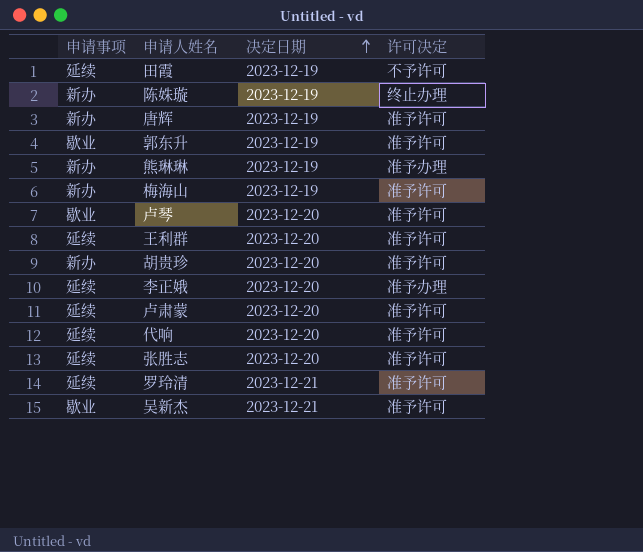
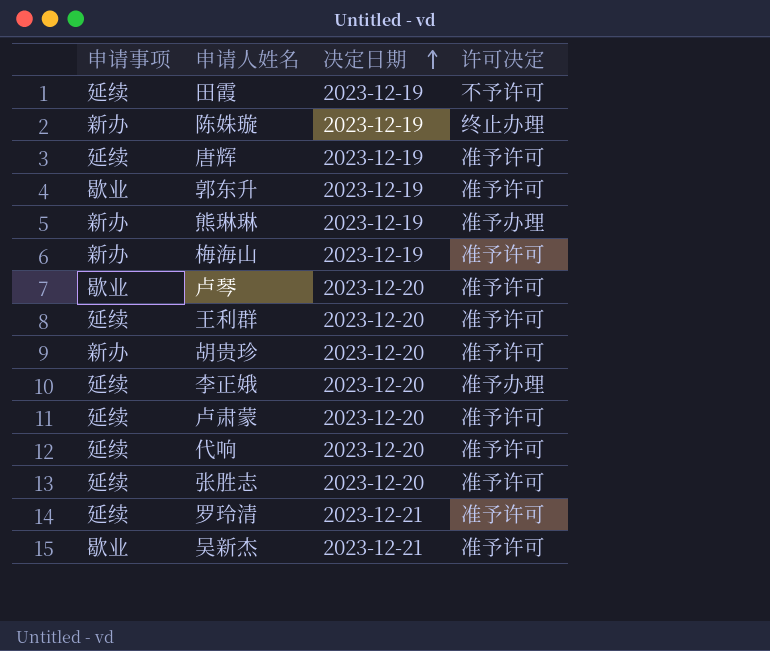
唐辉 | 申请事项: 新办 -> 延续

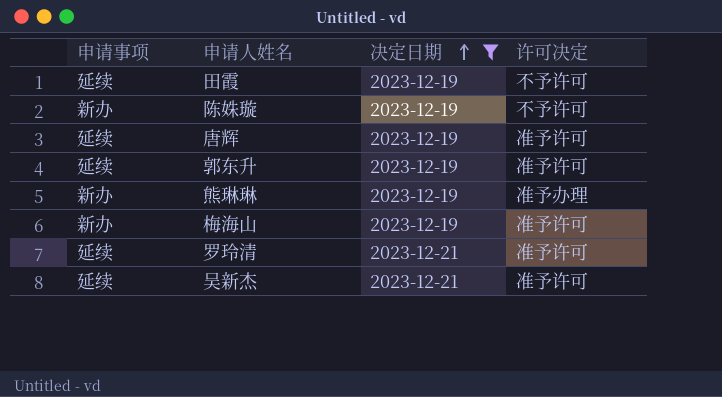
filter: none -> 决定日期 != 2023-12-20
陈姝璇 | 许可决定: 终止办理 -> 不予许可
郭东升 | 申请事项: 歇业 -> 延续
吴新杰 | 申请事项: 歇业 -> 延续

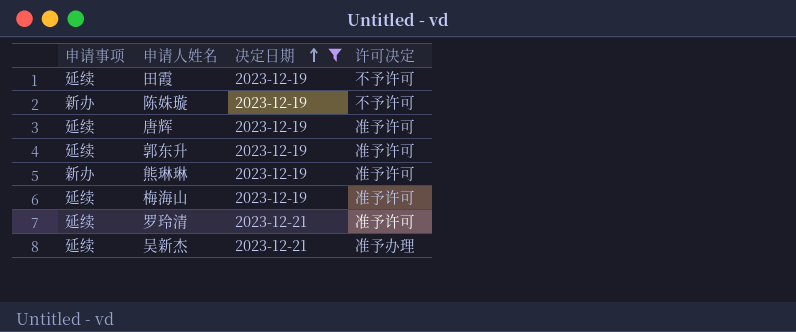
熊琳琳 | 许可决定: 准予办理 -> 准予许可
梅海山 | 申请事项: 新办 -> 延续
吴新杰 | 许可决定: 准予许可 -> 准予办理

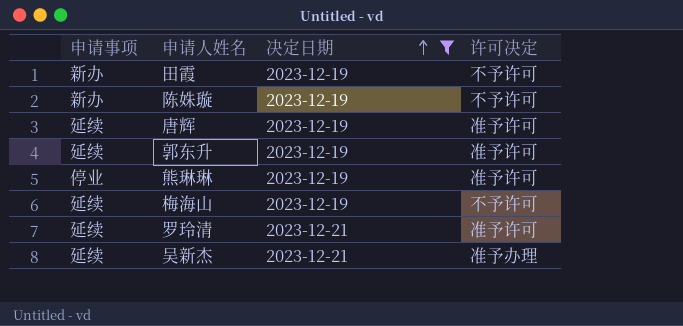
田霞 | 申请事项: 延续 -> 新办
熊琳琳 | 申请事项: 新办 -> 停业
梅海山 | 许可决定: 准予许可 -> 不予许可

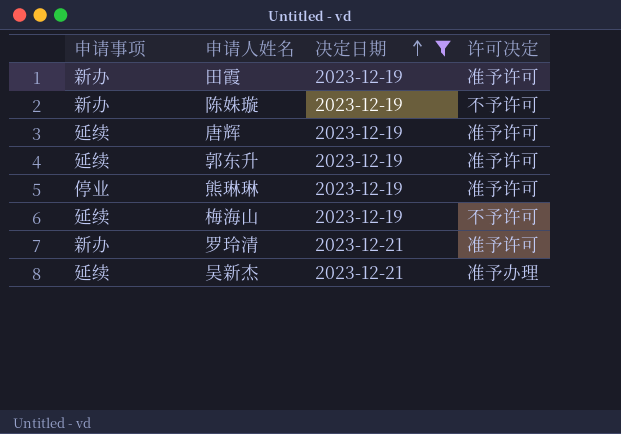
田霞 | 许可决定: 不予许可 -> 准予许可
罗玲清 | 申请事项: 延续 -> 新办

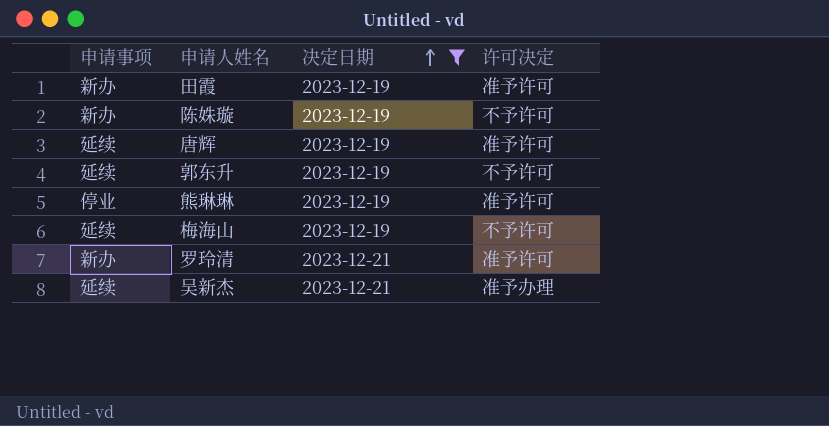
郭东升 | 许可决定: 准予许可 -> 不予许可

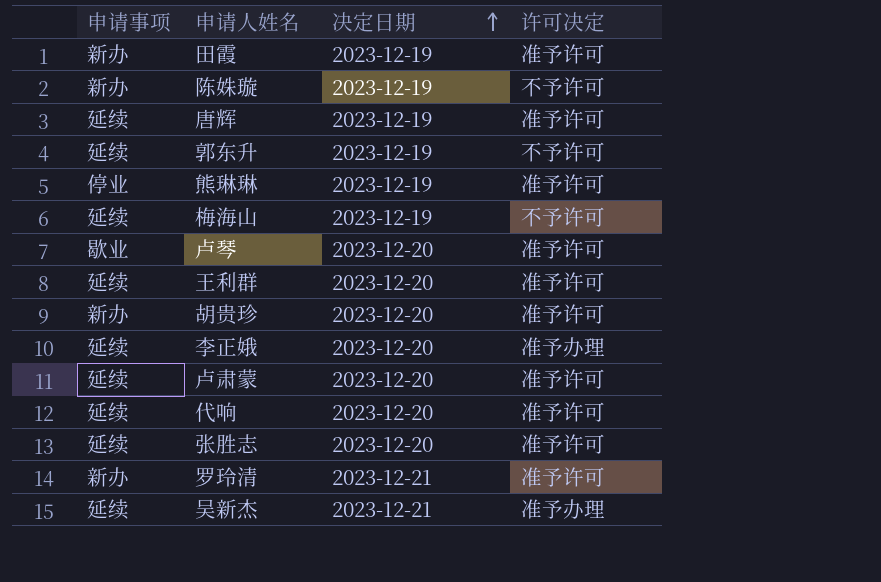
filter: 决定日期 != 2023-12-20 -> none

